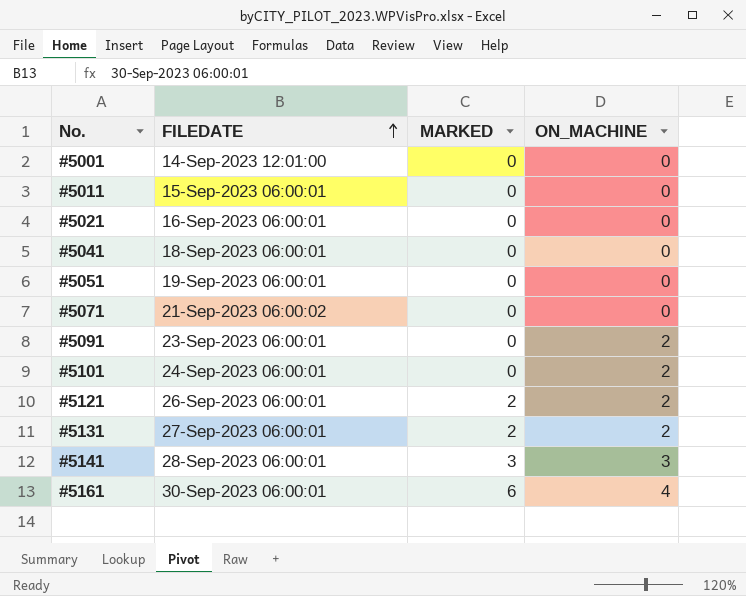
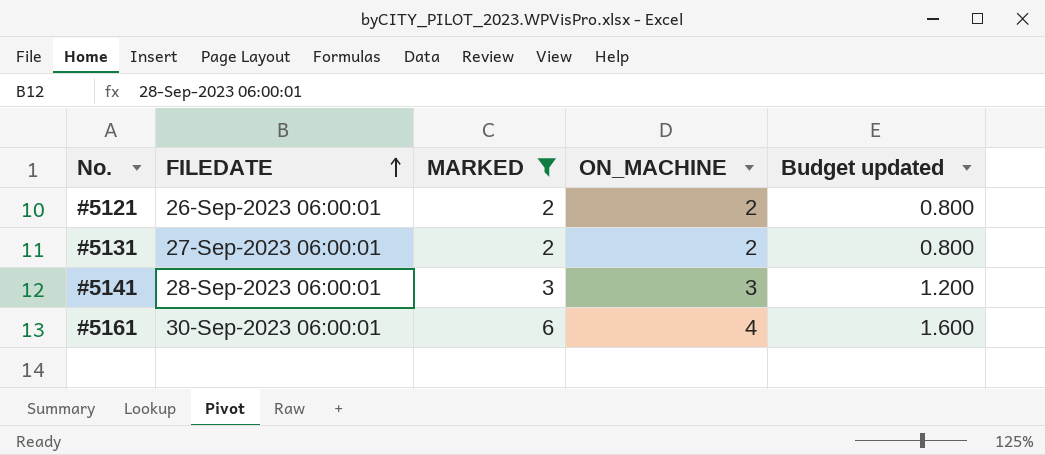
filter: none -> MARKED != 0
column Budget updated | formula: none -> [ON_MACHINE] * 0.4

